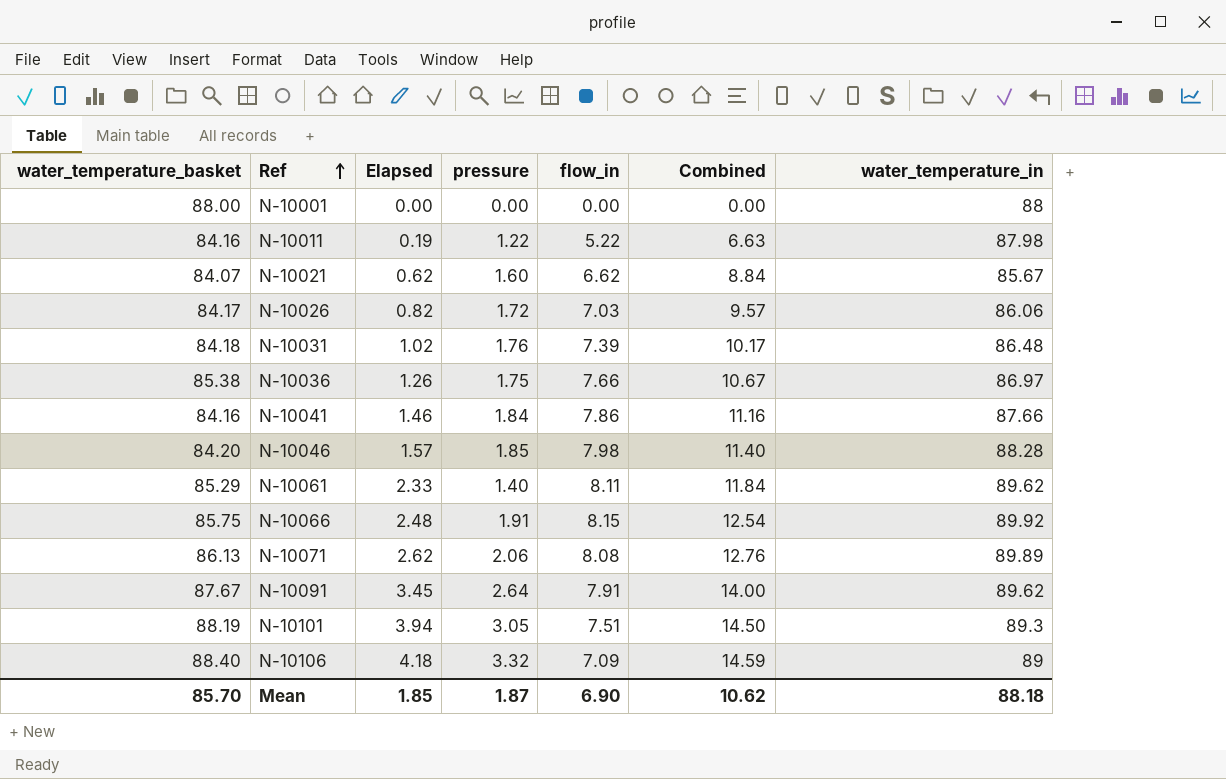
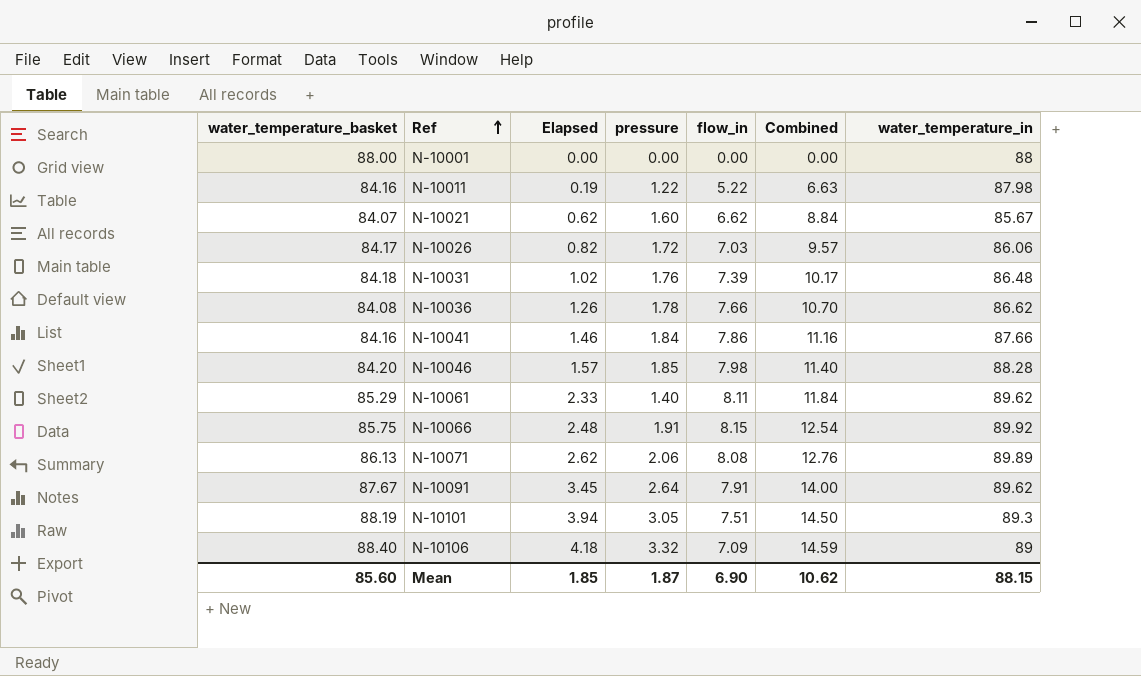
N-10036 | water_temperature_basket: 85.38 -> 84.08
N-10036 | pressure: 1.75 -> 1.78
N-10036 | Combined: 10.67 -> 10.70
N-10036 | water_temperature_in: 86.97 -> 86.62
Mean | water_temperature_basket: 85.70 -> 85.60
Mean | water_temperature_in: 88.18 -> 88.15

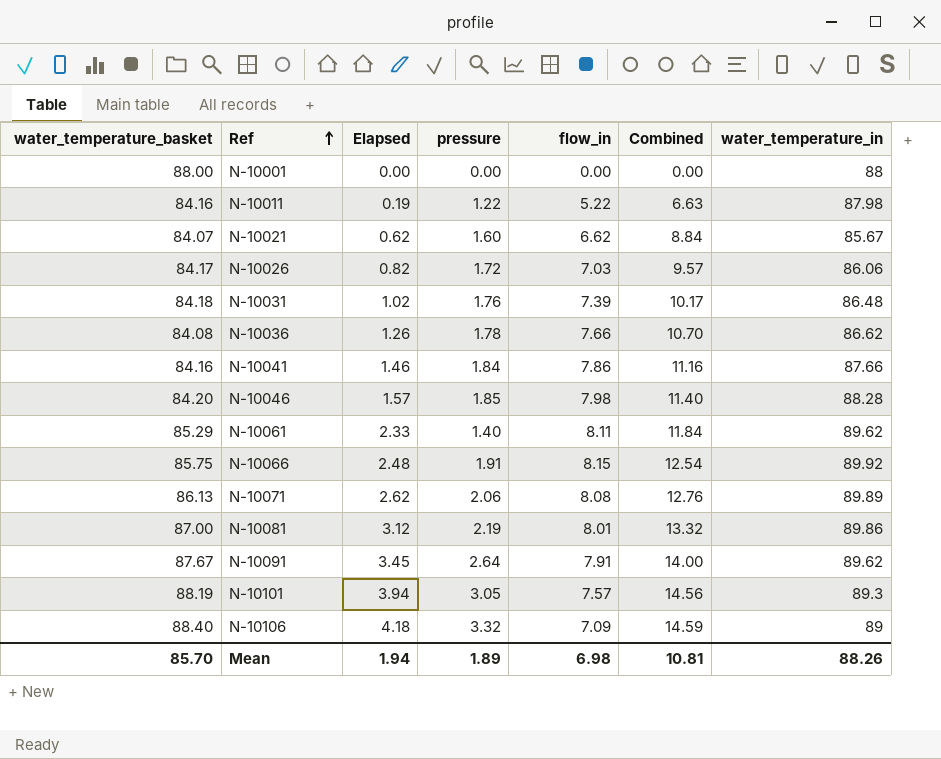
row N-10081: none -> 87.00 | 3.12 | 2.19 | 8.01 | 13.32 | 89.86
N-10101 | flow_in: 7.51 -> 7.57
N-10101 | Combined: 14.50 -> 14.56
Mean | water_temperature_basket: 85.60 -> 85.70
Mean | Elapsed: 1.85 -> 1.94
Mean | pressure: 1.87 -> 1.89
Mean | flow_in: 6.90 -> 6.98
Mean | Combined: 10.62 -> 10.81
Mean | water_temperature_in: 88.15 -> 88.26

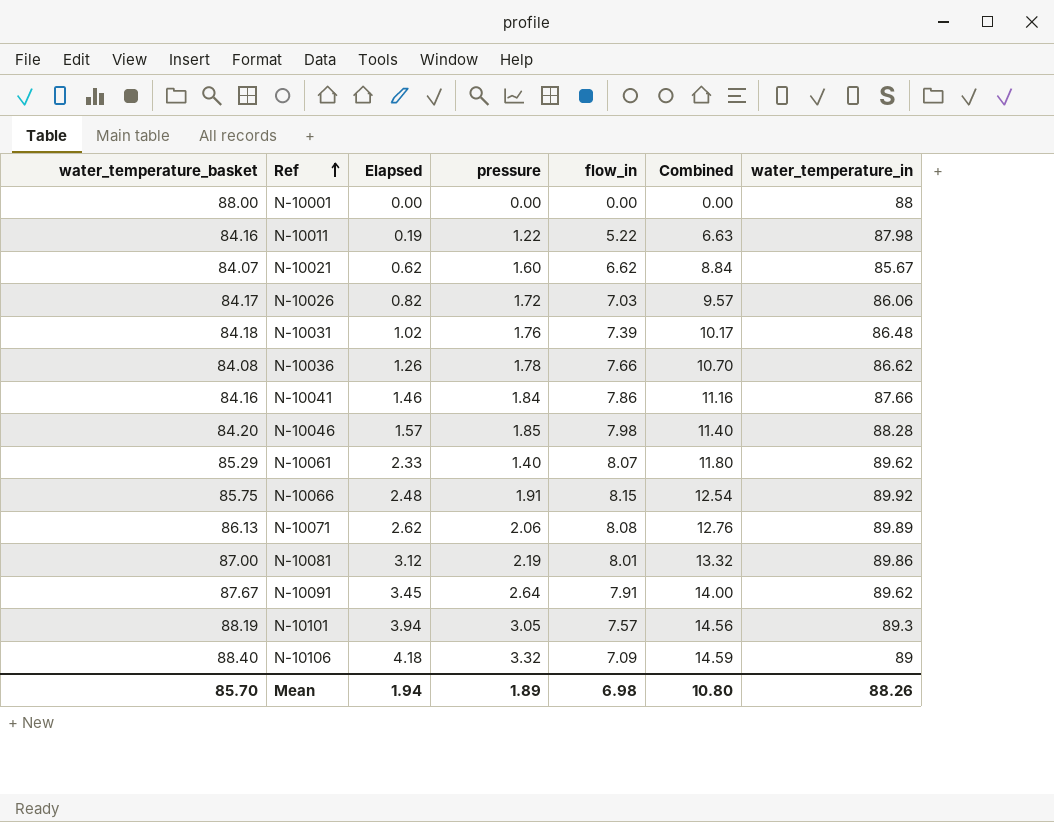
N-10061 | flow_in: 8.11 -> 8.07
N-10061 | Combined: 11.84 -> 11.80
Mean | Combined: 10.81 -> 10.80

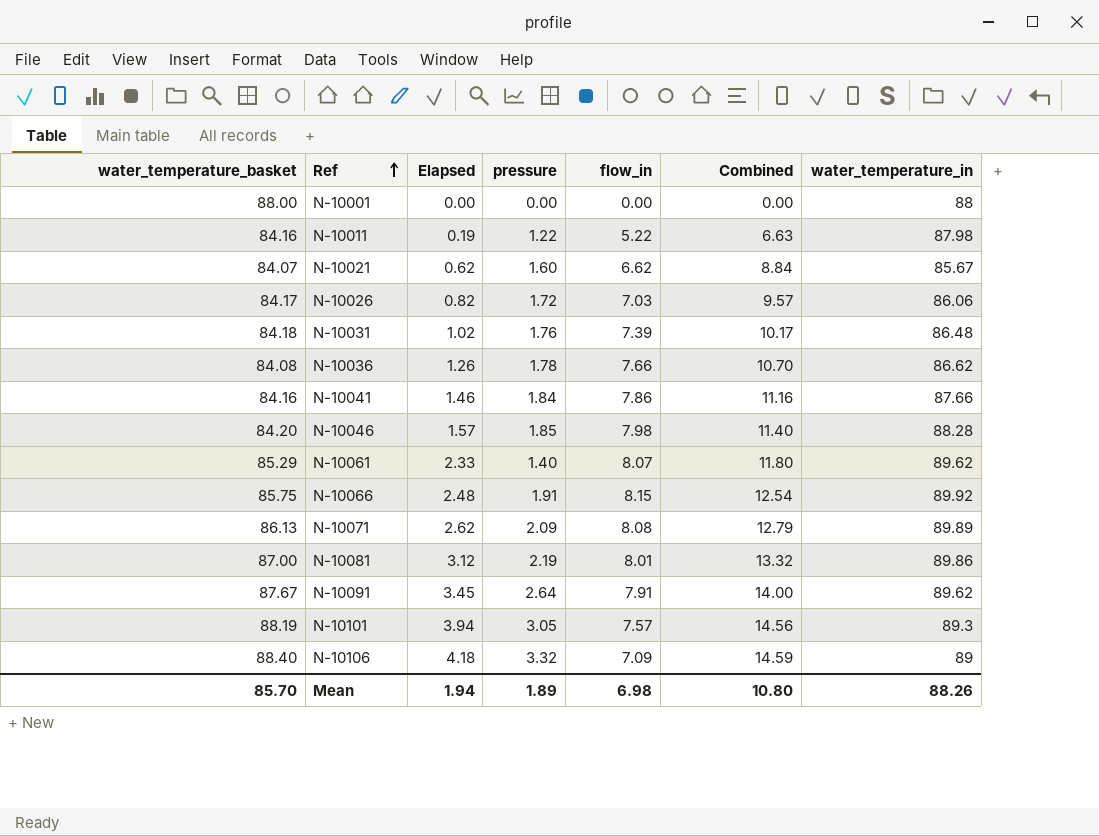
N-10071 | pressure: 2.06 -> 2.09
N-10071 | Combined: 12.76 -> 12.79

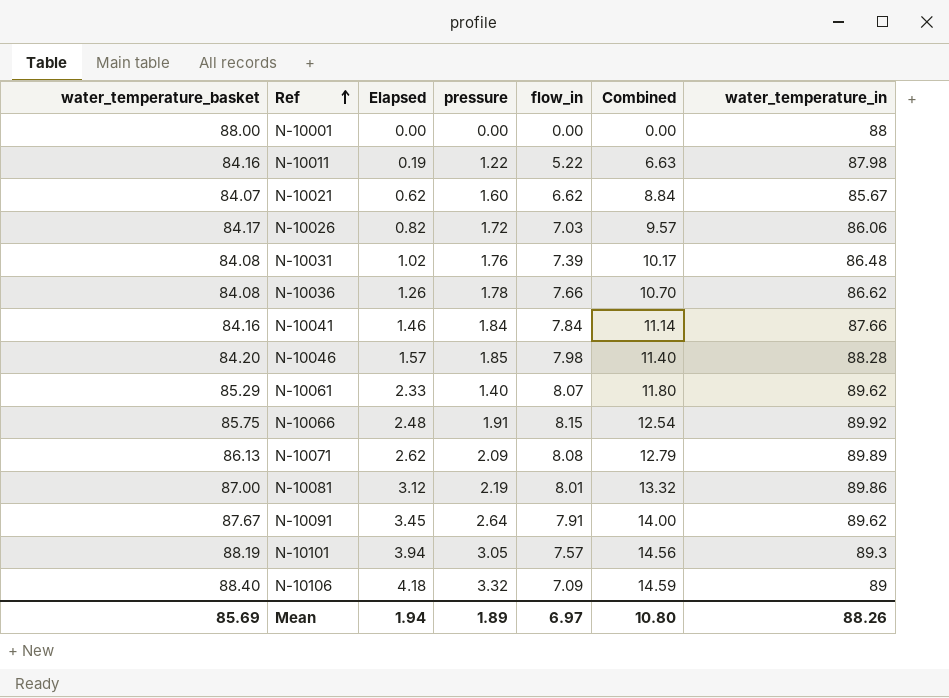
N-10031 | water_temperature_basket: 84.18 -> 84.08
N-10041 | flow_in: 7.86 -> 7.84
N-10041 | Combined: 11.16 -> 11.14
Mean | water_temperature_basket: 85.70 -> 85.69
Mean | flow_in: 6.98 -> 6.97

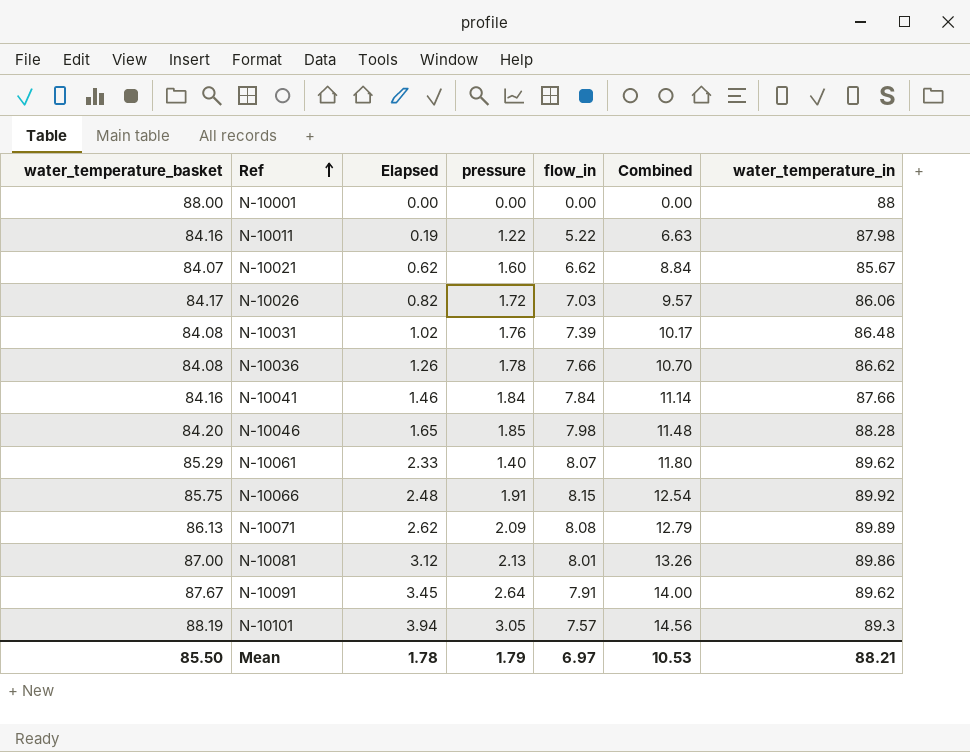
row N-10106: 88.40 | 4.18 | 3.32 | 7.09 | 14.59 | 89 -> none
N-10046 | Elapsed: 1.57 -> 1.65
N-10046 | Combined: 11.40 -> 11.48
N-10081 | pressure: 2.19 -> 2.13
N-10081 | Combined: 13.32 -> 13.26
Mean | water_temperature_basket: 85.69 -> 85.50
Mean | Elapsed: 1.94 -> 1.78
Mean | pressure: 1.89 -> 1.79
Mean | Combined: 10.80 -> 10.53
Mean | water_temperature_in: 88.26 -> 88.21

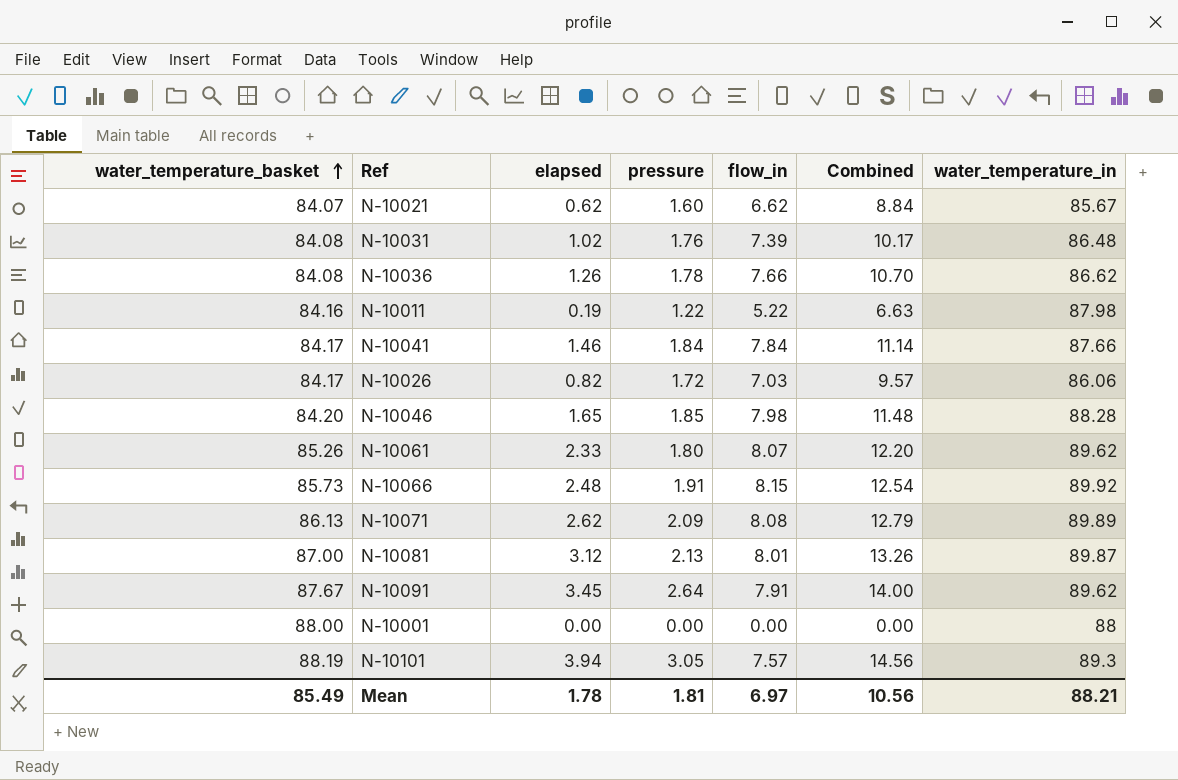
row order: Ref ascending -> water_temperature_basket ascending
column name: Elapsed -> elapsed
N-10041 | water_temperature_basket: 84.16 -> 84.17
N-10061 | water_temperature_basket: 85.29 -> 85.26
N-10061 | pressure: 1.40 -> 1.80
N-10061 | Combined: 11.80 -> 12.20
N-10066 | water_temperature_basket: 85.75 -> 85.73
N-10081 | water_temperature_in: 89.86 -> 89.87
Mean | water_temperature_basket: 85.50 -> 85.49
Mean | pressure: 1.79 -> 1.81
Mean | Combined: 10.53 -> 10.56

